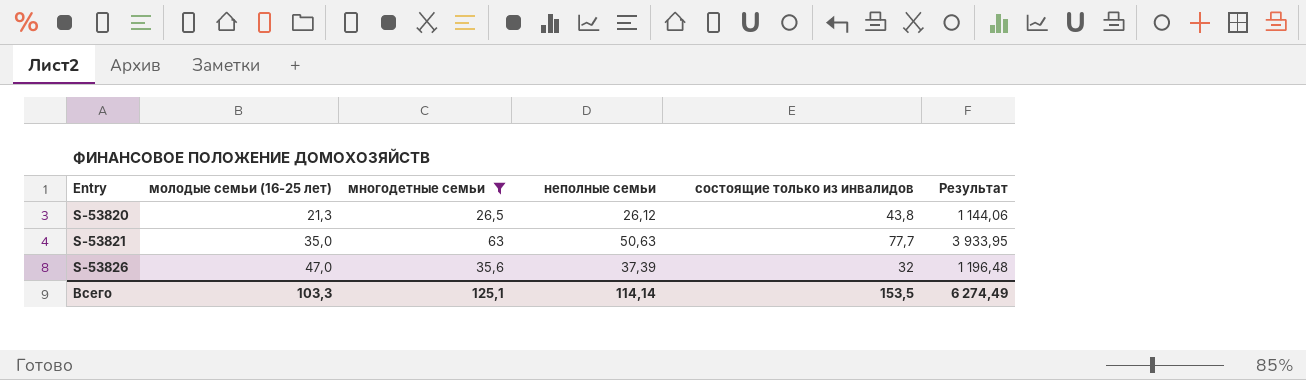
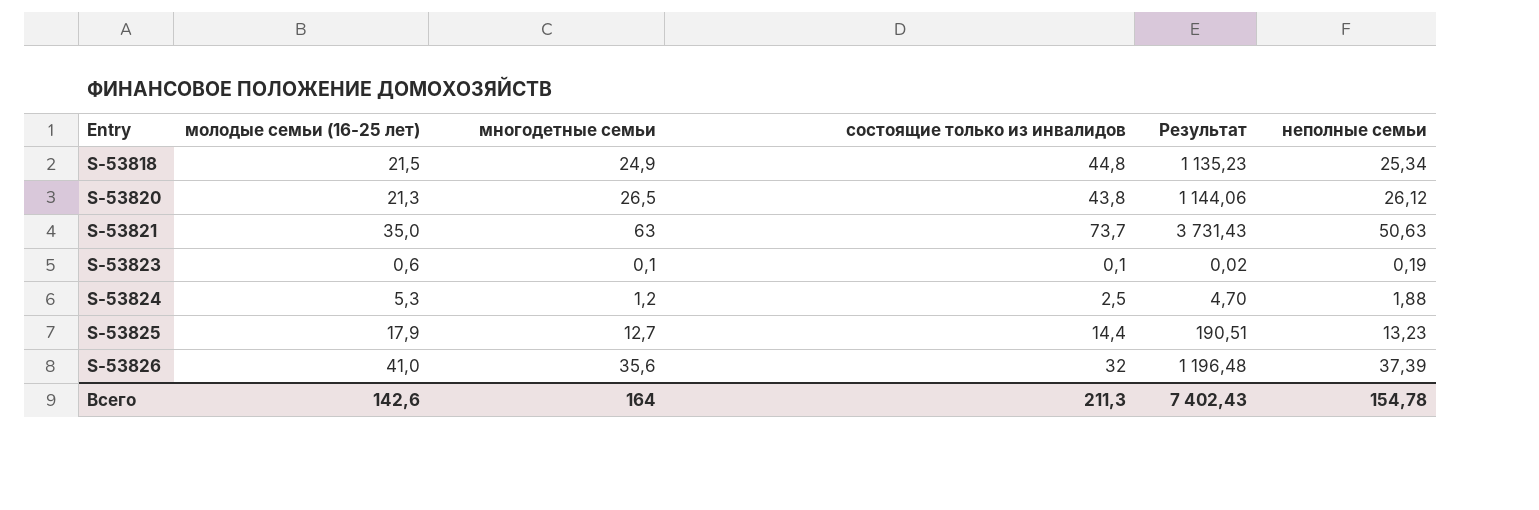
filter: многодетные семьи >= 26,5 -> none
column неполные семьи | position: 4 -> 6
S-53821 | состоящие только из инвалидов: 77,7 -> 73,7
S-53821 | Результат: 3 933,95 -> 3 731,43
S-53826 | молодые семьи (16-25 лет): 47,0 -> 41,0
Всего | молодые семьи (16-25 лет): 103,3 -> 142,6
Всего | многодетные семьи: 125,1 -> 164
Всего | состоящие только из инвалидов: 153,5 -> 211,3
Всего | Результат: 6 274,49 -> 7 402,43
Всего | неполные семьи: 114,14 -> 154,78

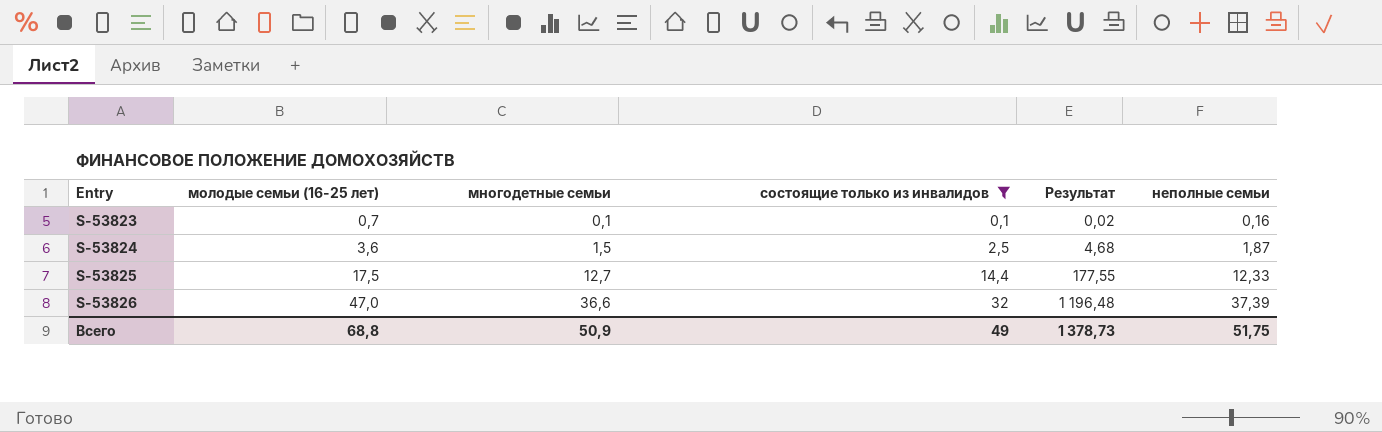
filter: none -> состоящие только из инвалидов <= 32
S-53823 | молодые семьи (16-25 лет): 0,6 -> 0,7
S-53823 | неполные семьи: 0,19 -> 0,16
S-53824 | молодые семьи (16-25 лет): 5,3 -> 3,6
S-53824 | многодетные семьи: 1,2 -> 1,5
S-53824 | Результат: 4,70 -> 4,68
S-53824 | неполные семьи: 1,88 -> 1,87
S-53825 | молодые семьи (16-25 лет): 17,9 -> 17,5
S-53825 | Результат: 190,51 -> 177,55
S-53825 | неполные семьи: 13,23 -> 12,33
S-53826 | молодые семьи (16-25 лет): 41,0 -> 47,0
S-53826 | многодетные семьи: 35,6 -> 36,6
Всего | молодые семьи (16-25 лет): 142,6 -> 68,8
Всего | многодетные семьи: 164 -> 50,9
Всего | состоящие только из инвалидов: 211,3 -> 49
Всего | Результат: 7 402,43 -> 1 378,73
Всего | неполные семьи: 154,78 -> 51,75

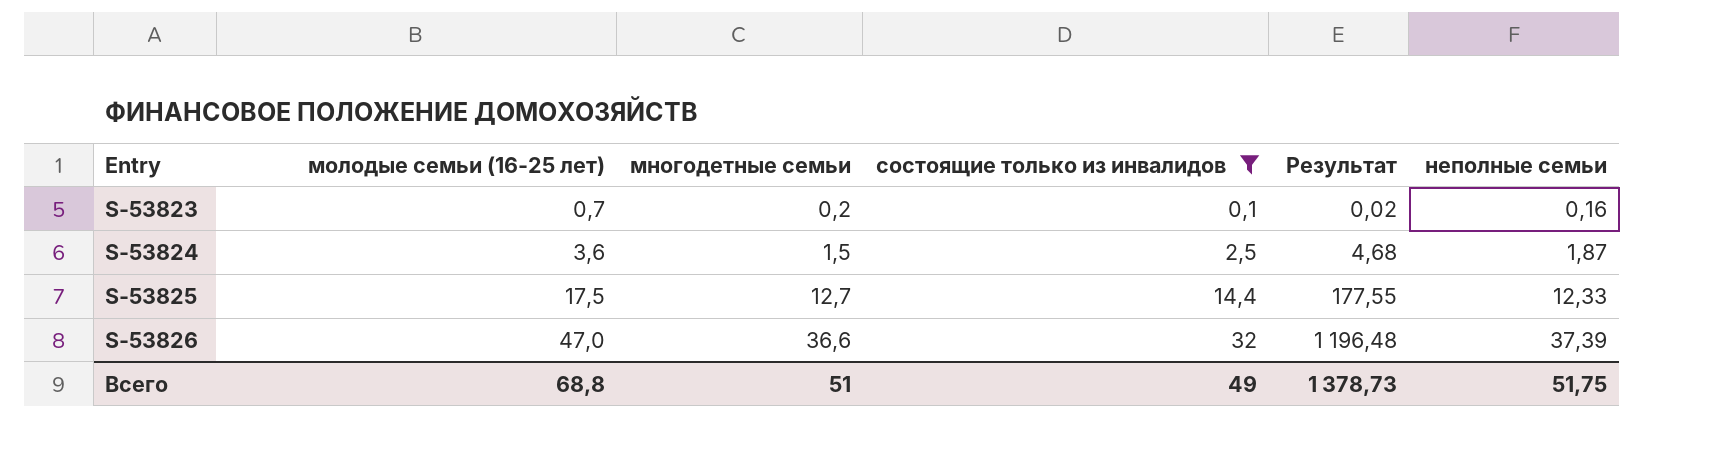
S-53823 | многодетные семьи: 0,1 -> 0,2
Всего | многодетные семьи: 50,9 -> 51

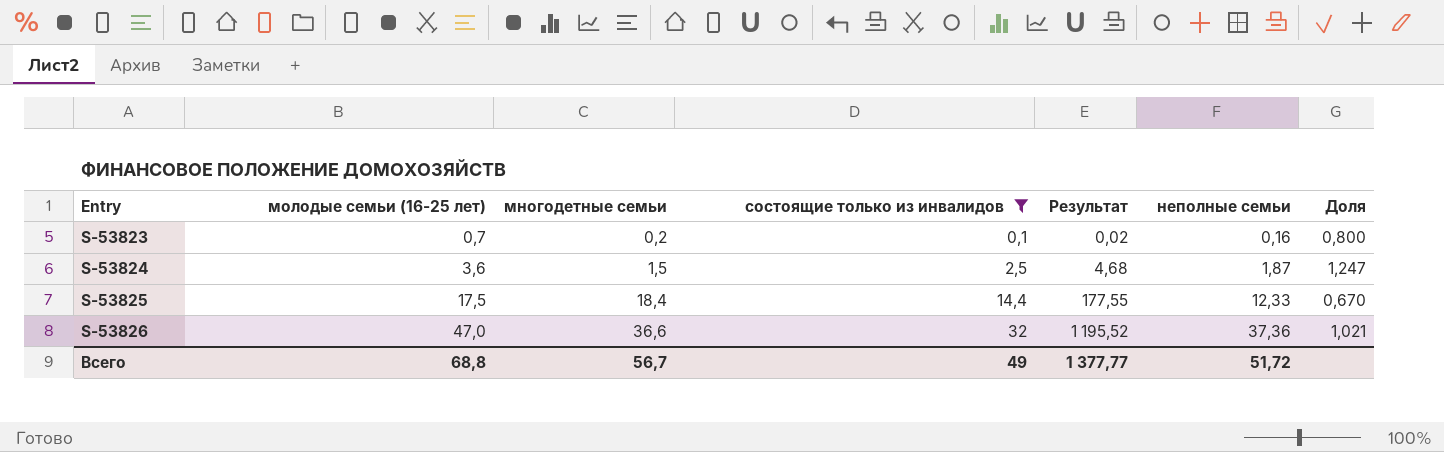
column Доля | formula: none -> [неполные семьи] / [многодетные семьи]
S-53825 | многодетные семьи: 12,7 -> 18,4
S-53826 | Результат: 1 196,48 -> 1 195,52
S-53826 | неполные семьи: 37,39 -> 37,36
Всего | многодетные семьи: 51 -> 56,7
Всего | Результат: 1 378,73 -> 1 377,77
Всего | неполные семьи: 51,75 -> 51,72

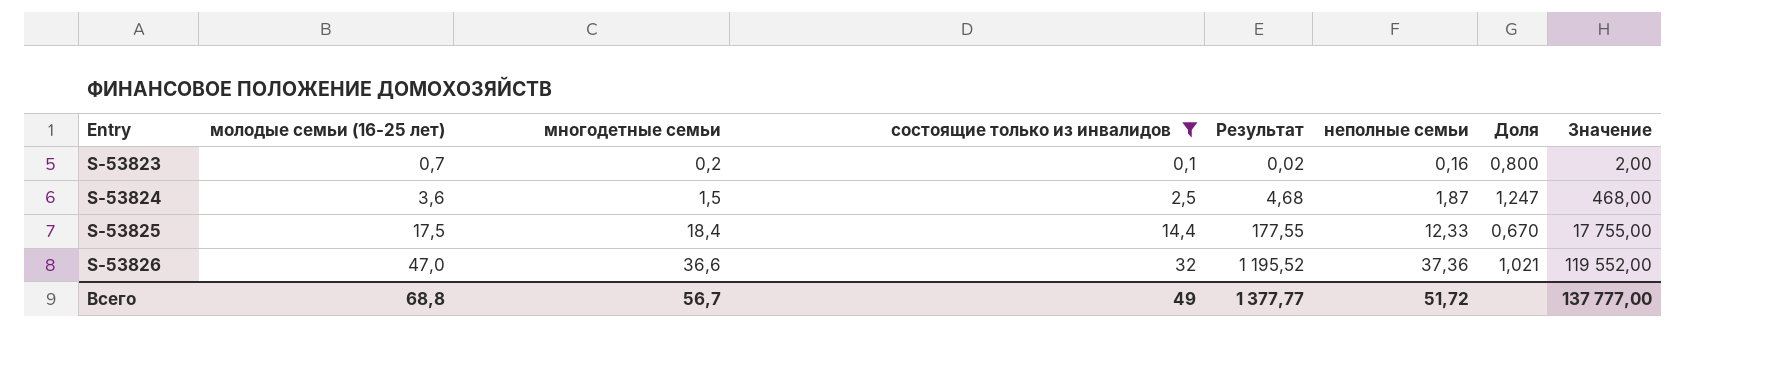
column Значение | formula: none -> [Результат] * 100

